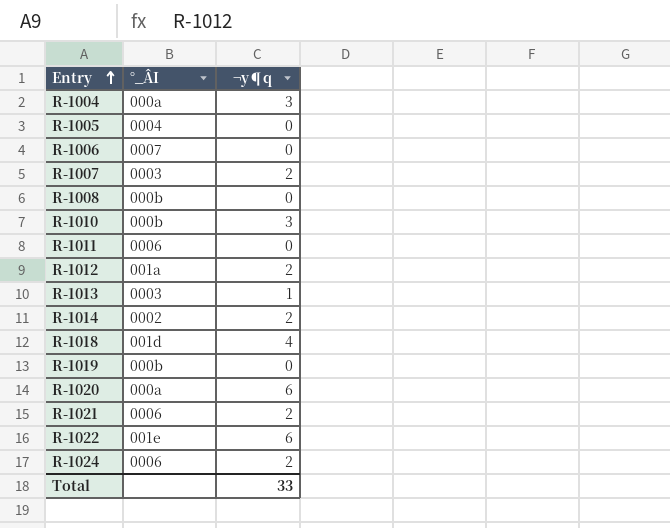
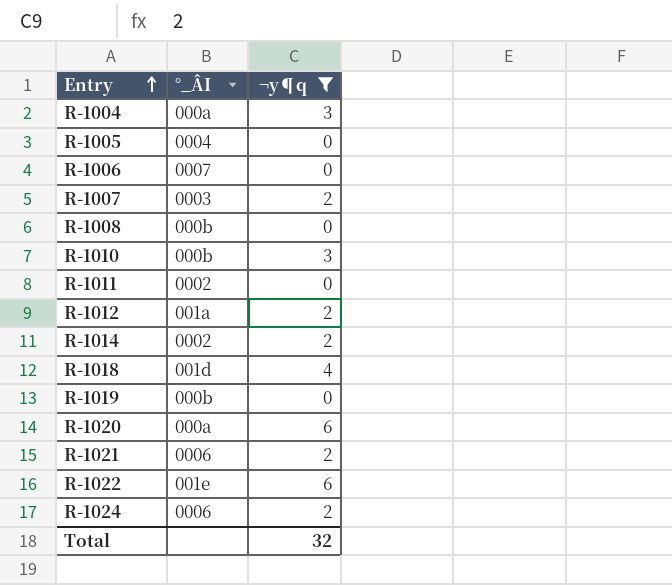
filter: none -> ¬y¶q != 1
R-1011 | °_ÂI: 0006 -> 0002
Total | ¬y¶q: 33 -> 32

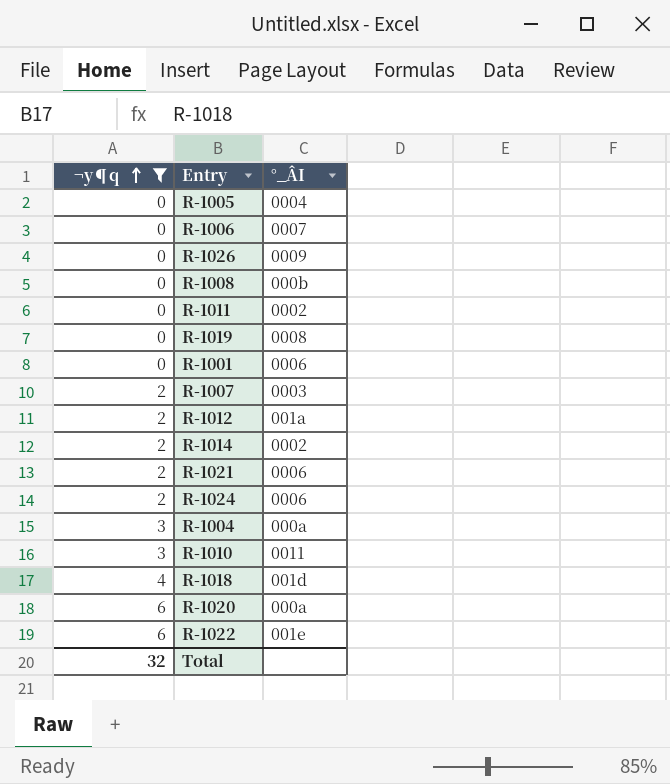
row order: Entry ascending -> ¬y¶q ascending
column ¬y¶q | position: 3 -> 1
row R-1026: none -> 0 | 0009
R-1019 | °_ÂI: 000b -> 0008
row R-1001: none -> 0 | 0006
R-1010 | °_ÂI: 000b -> 0011

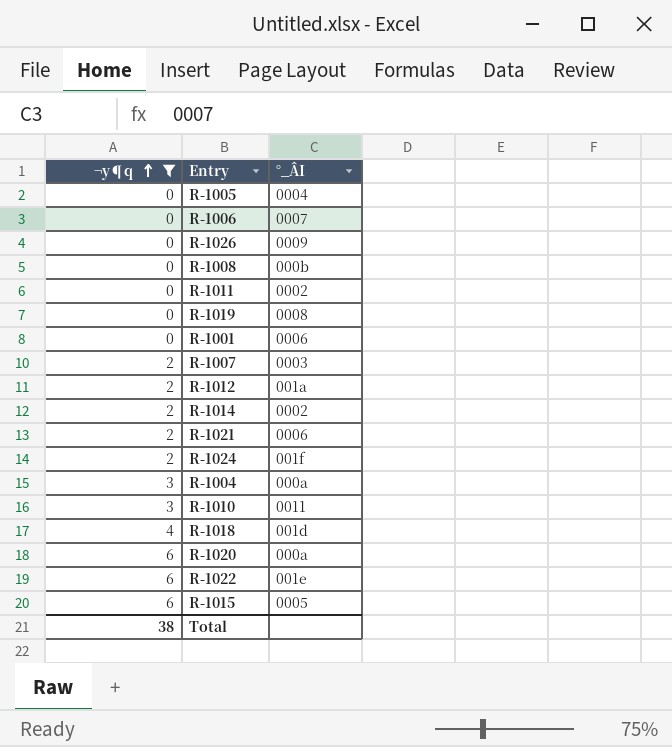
R-1024 | °_ÂI: 0006 -> 001f
row R-1015: none -> 6 | 0005
Total | ¬y¶q: 32 -> 38

